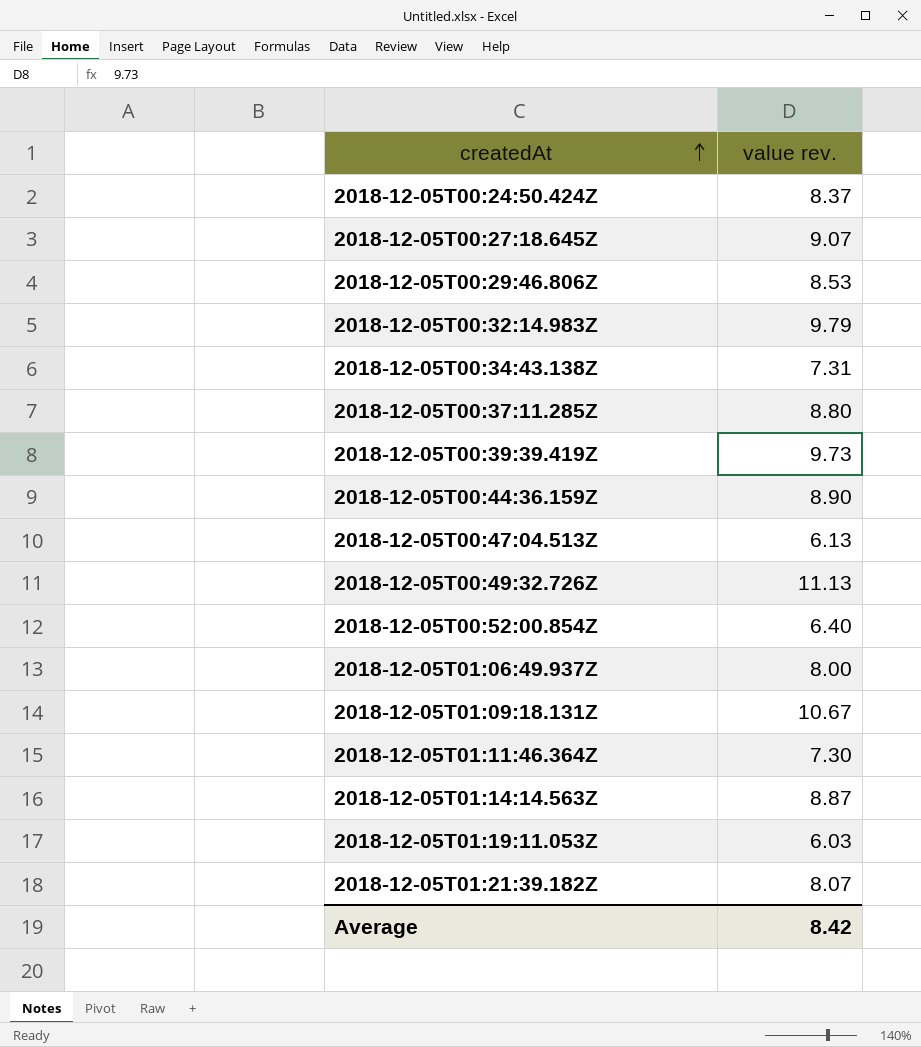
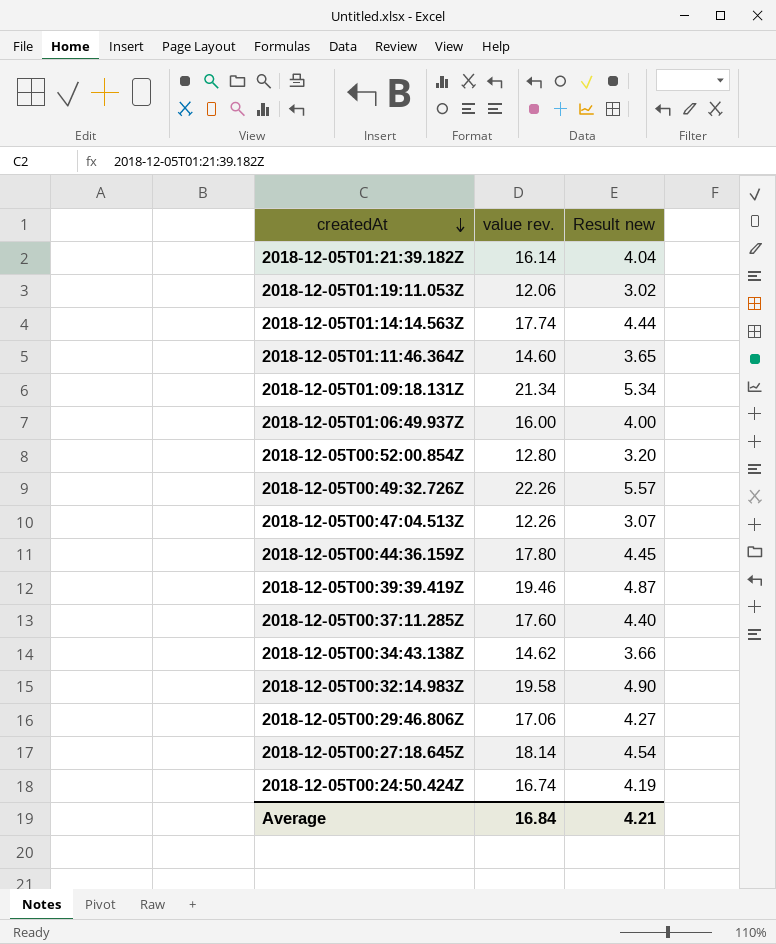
row order: createdAt ascending -> createdAt descending
column Result new | formula: none -> [value rev.] * 0.25
2018-12-05T01:21:39.182Z | value rev.: 8.07 -> 16.14
2018-12-05T01:19:11.053Z | value rev.: 6.03 -> 12.06
2018-12-05T01:14:14.563Z | value rev.: 8.87 -> 17.74
2018-12-05T01:11:46.364Z | value rev.: 7.30 -> 14.60
2018-12-05T01:09:18.131Z | value rev.: 10.67 -> 21.34
2018-12-05T01:06:49.937Z | value rev.: 8.00 -> 16.00
2018-12-05T00:52:00.854Z | value rev.: 6.40 -> 12.80
2018-12-05T00:49:32.726Z | value rev.: 11.13 -> 22.26
2018-12-05T00:47:04.513Z | value rev.: 6.13 -> 12.26
2018-12-05T00:44:36.159Z | value rev.: 8.90 -> 17.80
2018-12-05T00:39:39.419Z | value rev.: 9.73 -> 19.46
2018-12-05T00:37:11.285Z | value rev.: 8.80 -> 17.60
2018-12-05T00:34:43.138Z | value rev.: 7.31 -> 14.62
2018-12-05T00:32:14.983Z | value rev.: 9.79 -> 19.58
2018-12-05T00:29:46.806Z | value rev.: 8.53 -> 17.06
2018-12-05T00:27:18.645Z | value rev.: 9.07 -> 18.14
2018-12-05T00:24:50.424Z | value rev.: 8.37 -> 16.74
Average | value rev.: 8.42 -> 16.84

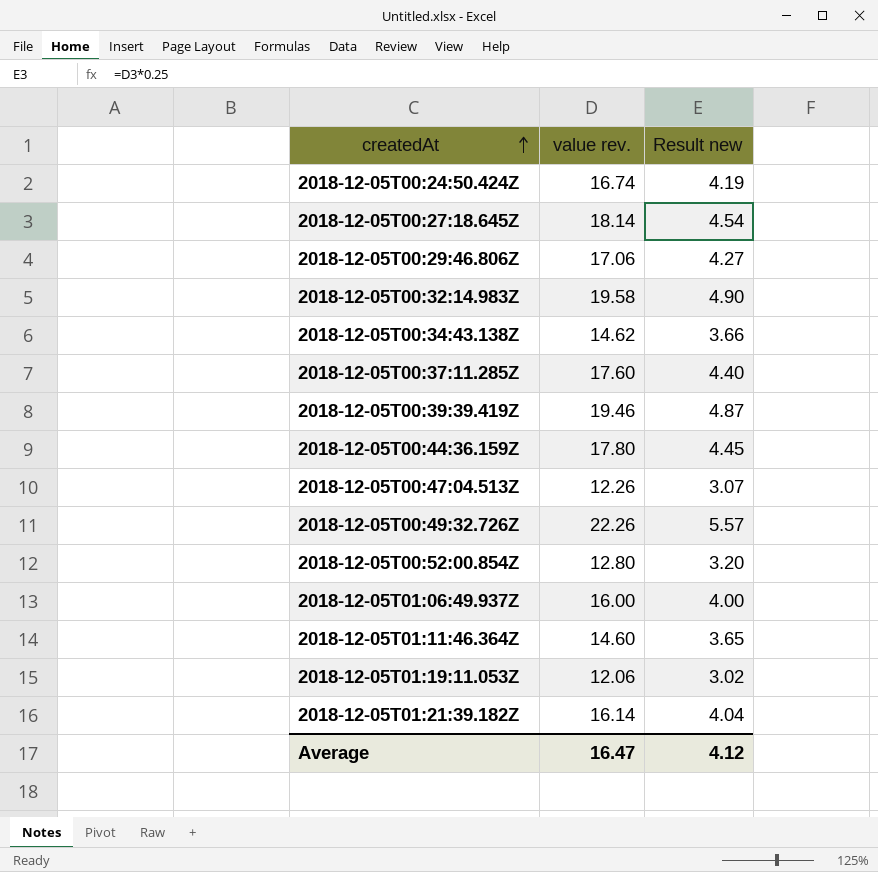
row order: createdAt descending -> createdAt ascending
row 2018-12-05T01:14:14.563Z: 17.74 | 4.44 -> none
row 2018-12-05T01:09:18.131Z: 21.34 | 5.34 -> none
Average | value rev.: 16.84 -> 16.47
Average | Result new: 4.21 -> 4.12

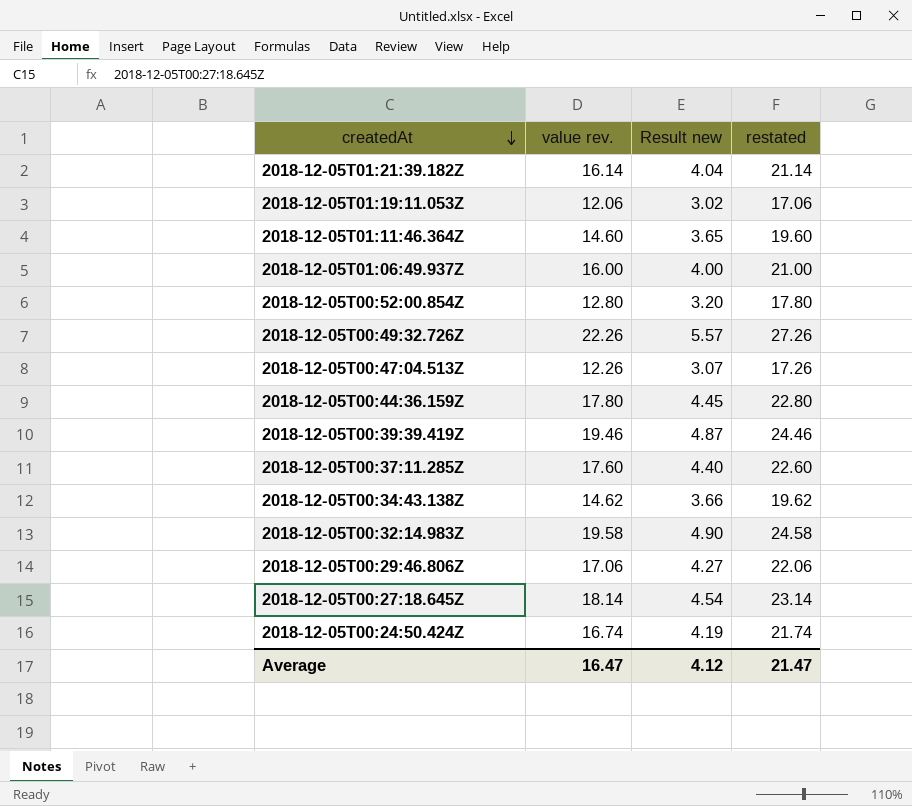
row order: createdAt ascending -> createdAt descending
column restated | formula: none -> [value rev.] + 5

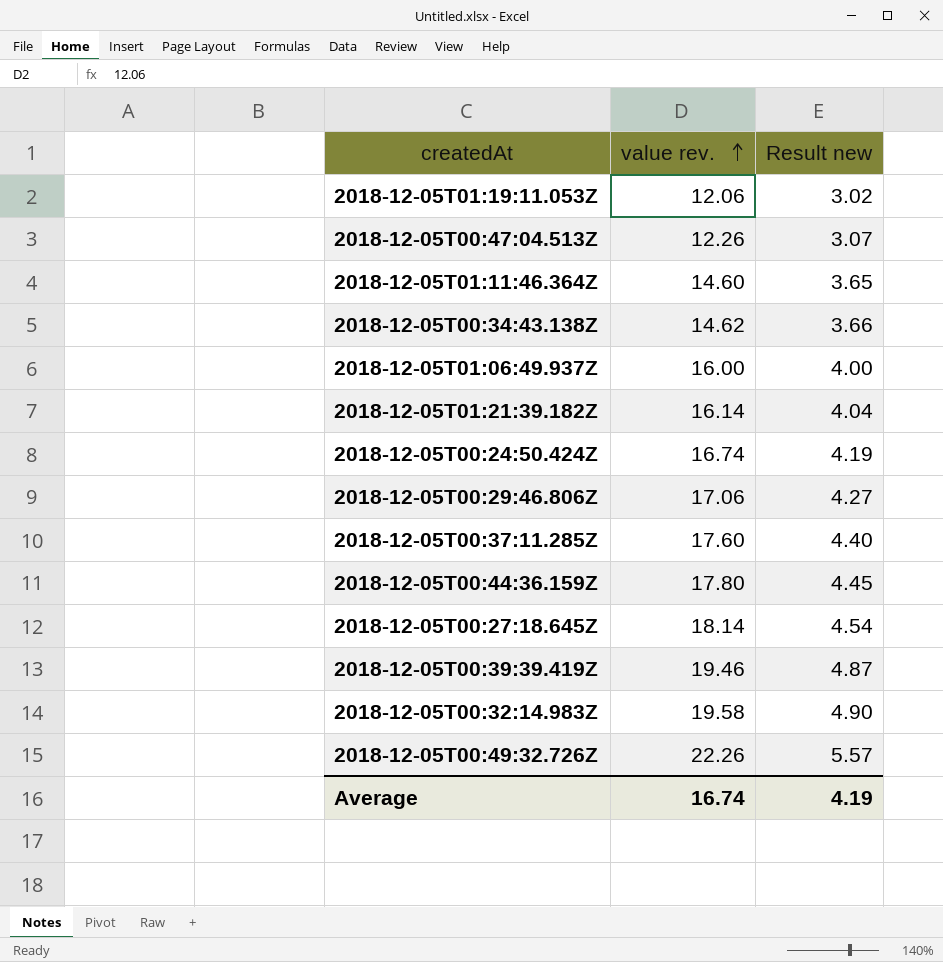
row order: createdAt descending -> value rev. ascending
column restated | formula: [value rev.] + 5 -> none
row 2018-12-05T00:52:00.854Z: 12.80 | 3.20 | 17.80 -> none
Average | value rev.: 16.47 -> 16.74
Average | Result new: 4.12 -> 4.19

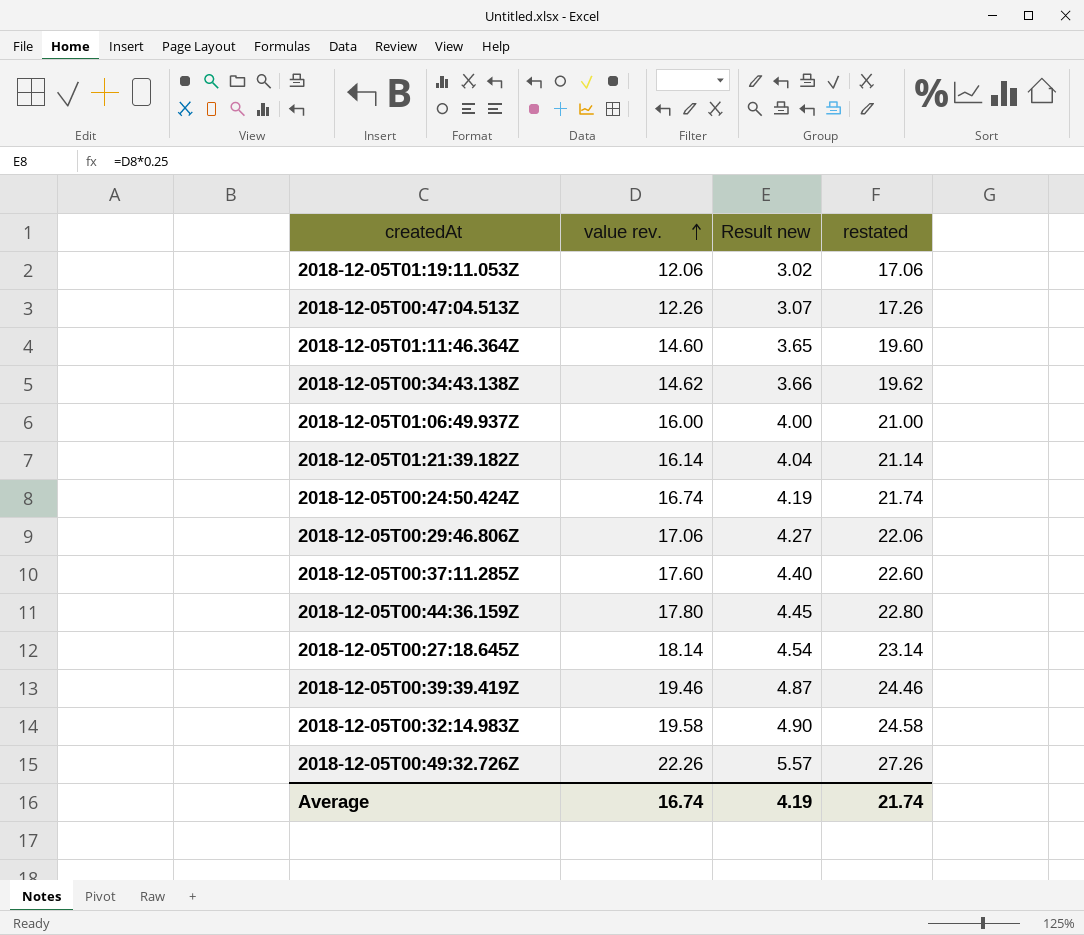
column restated | formula: none -> [value rev.] + 5

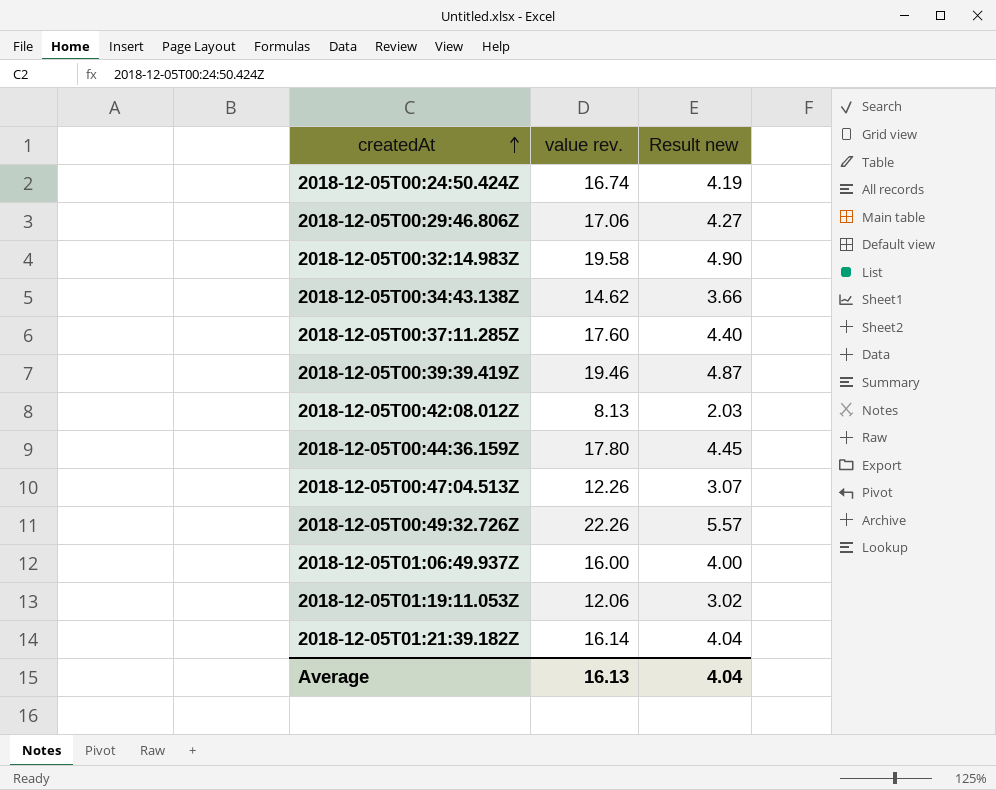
row order: value rev. ascending -> createdAt ascending
column restated | formula: [value rev.] + 5 -> none
row 2018-12-05T01:11:46.364Z: 14.60 | 3.65 | 19.60 -> none
row 2018-12-05T00:27:18.645Z: 18.14 | 4.54 | 23.14 -> none
row 2018-12-05T00:42:08.012Z: none -> 8.13 | 2.03
Average | value rev.: 16.74 -> 16.13
Average | Result new: 4.19 -> 4.04

